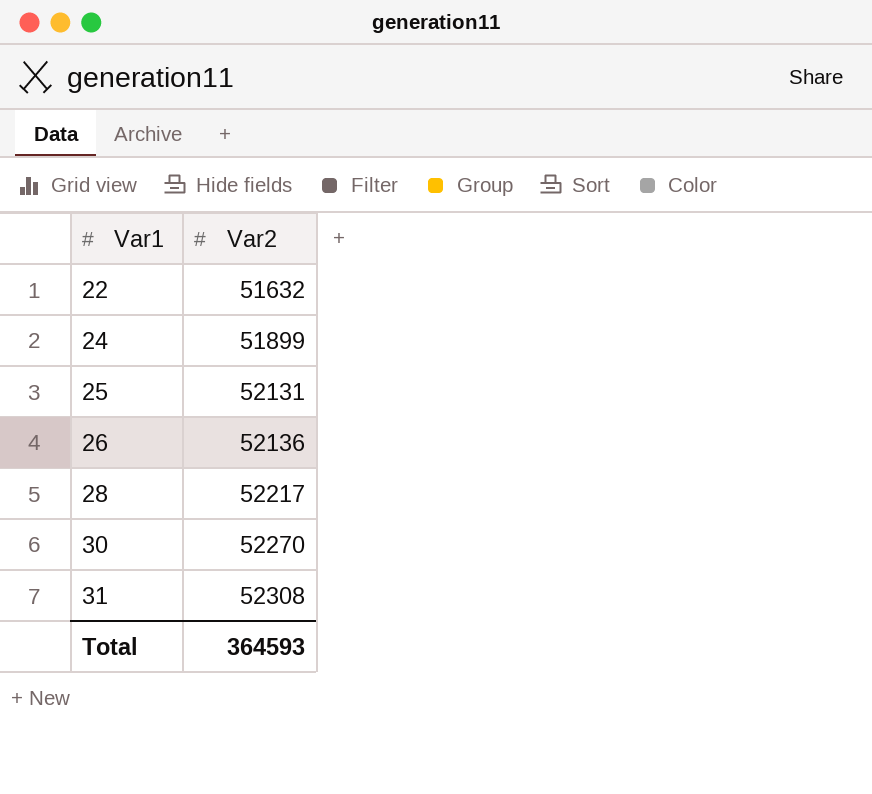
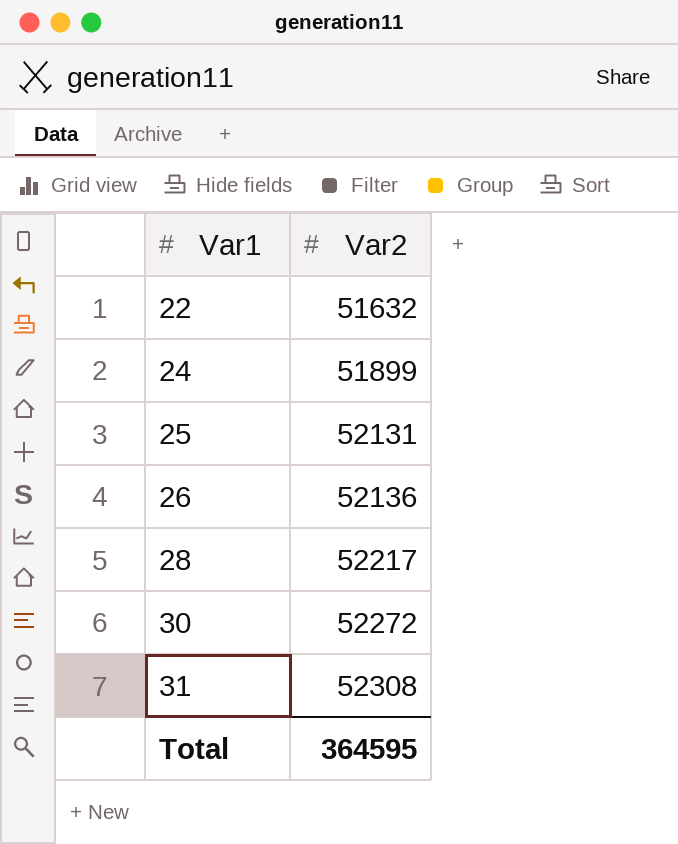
30 | Var2: 52270 -> 52272
Total | Var2: 364593 -> 364595

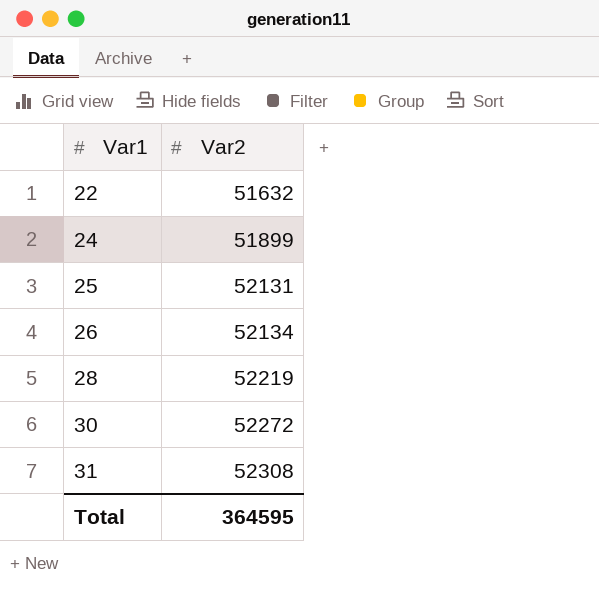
26 | Var2: 52136 -> 52134
28 | Var2: 52217 -> 52219

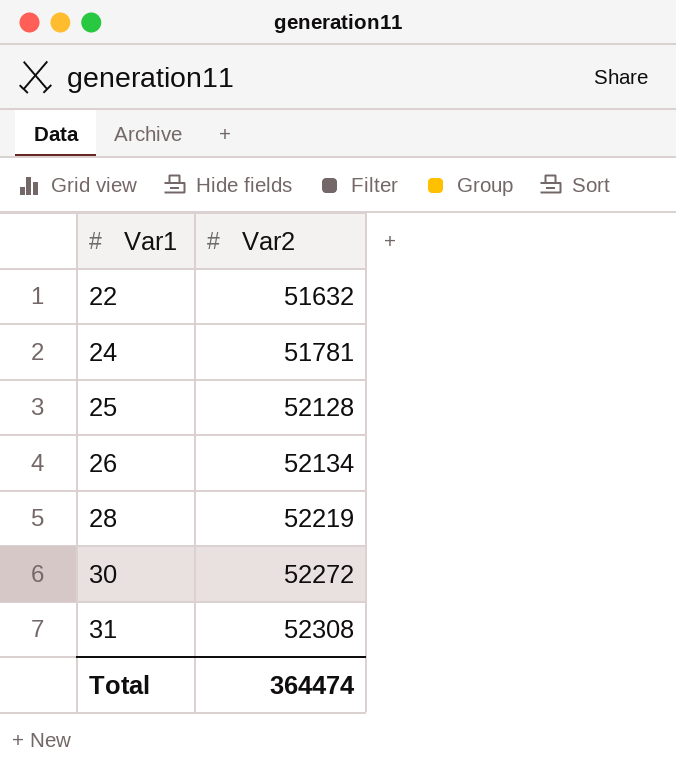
24 | Var2: 51899 -> 51781
25 | Var2: 52131 -> 52128
Total | Var2: 364595 -> 364474

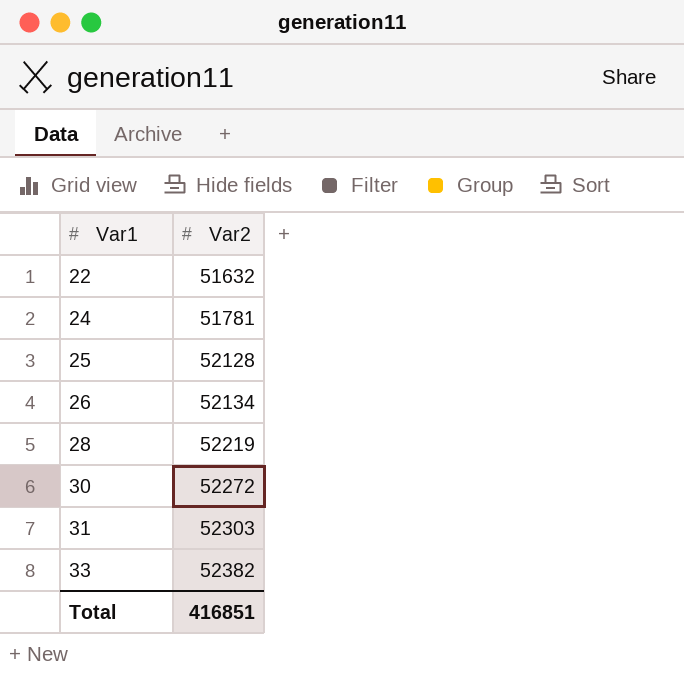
31 | Var2: 52308 -> 52303
row 33: none -> 52382
Total | Var2: 364474 -> 416851

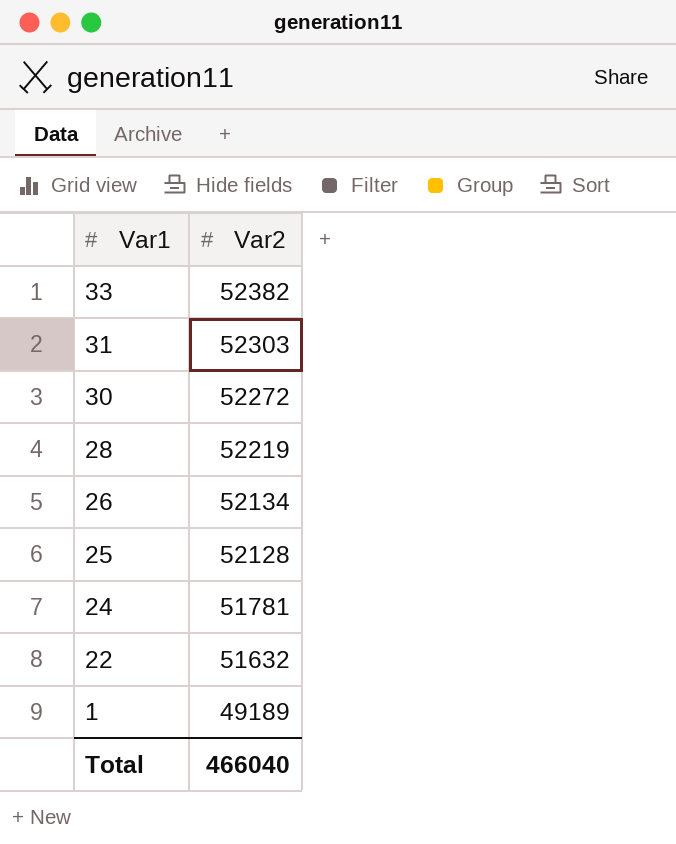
row order: Var1 ascending -> Var1 descending
row 1: none -> 49189
Total | Var2: 416851 -> 466040

